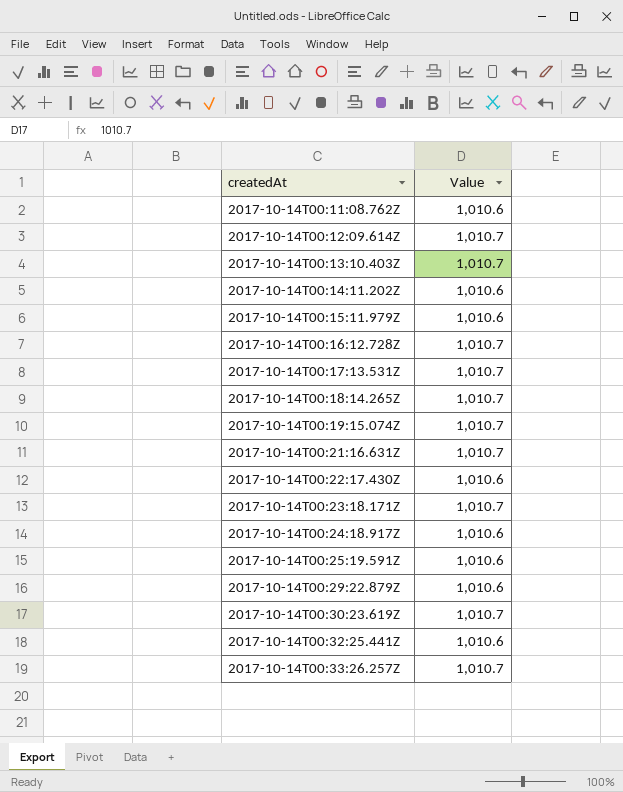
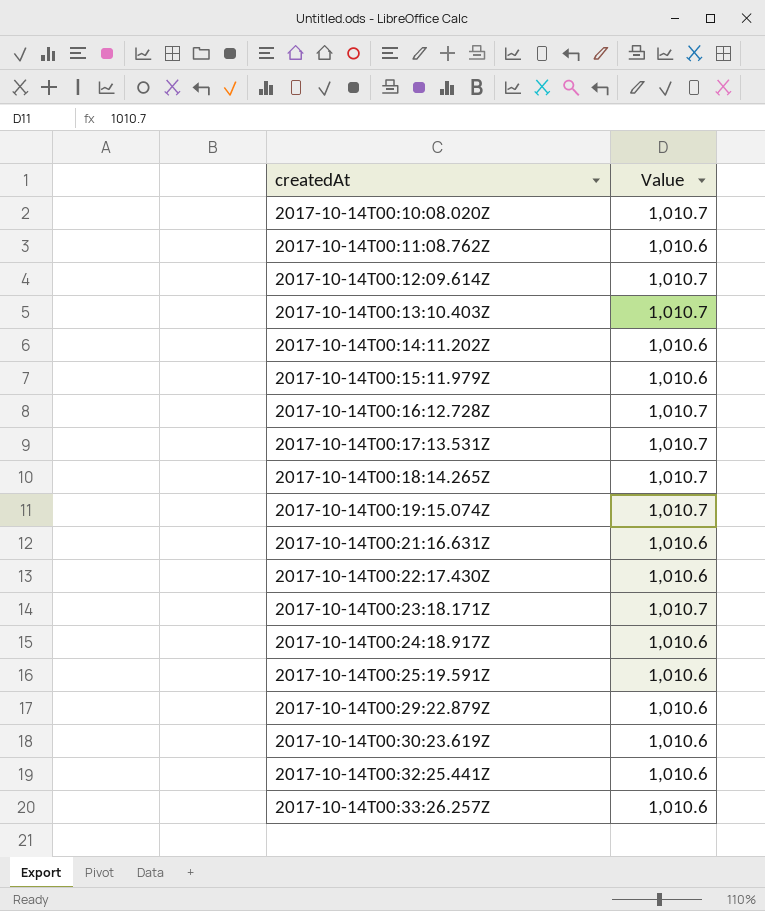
row 2017-10-14T00:10:08.020Z: none -> 1,010.7
2017-10-14T00:21:16.631Z | Value: 1,010.7 -> 1,010.6
2017-10-14T00:30:23.619Z | Value: 1,010.7 -> 1,010.6
2017-10-14T00:33:26.257Z | Value: 1,010.7 -> 1,010.6

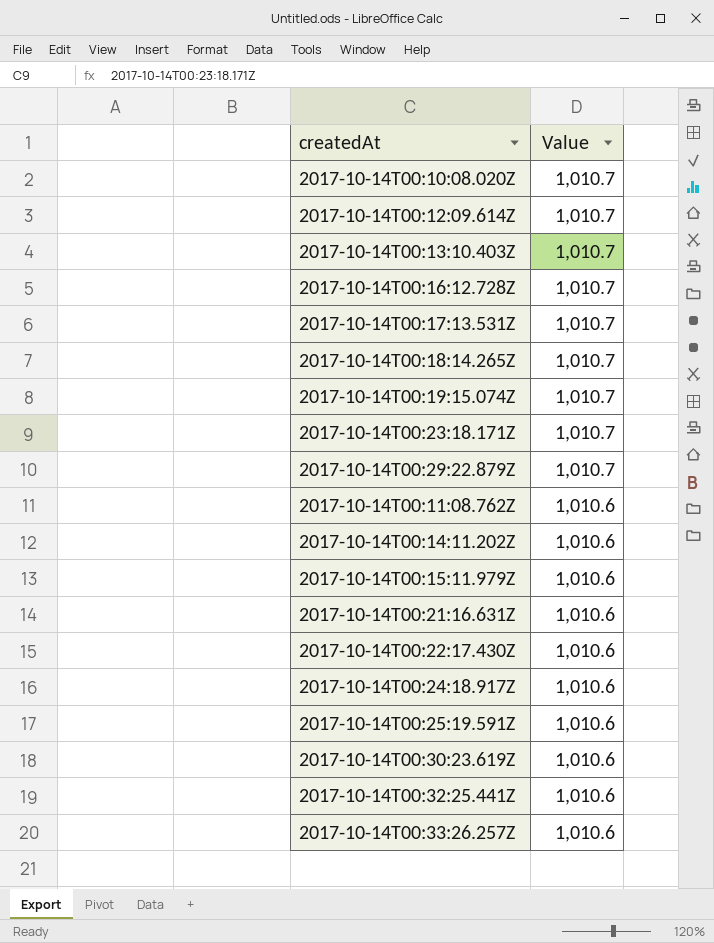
row order: createdAt ascending -> Value descending
2017-10-14T00:29:22.879Z | Value: 1,010.6 -> 1,010.7

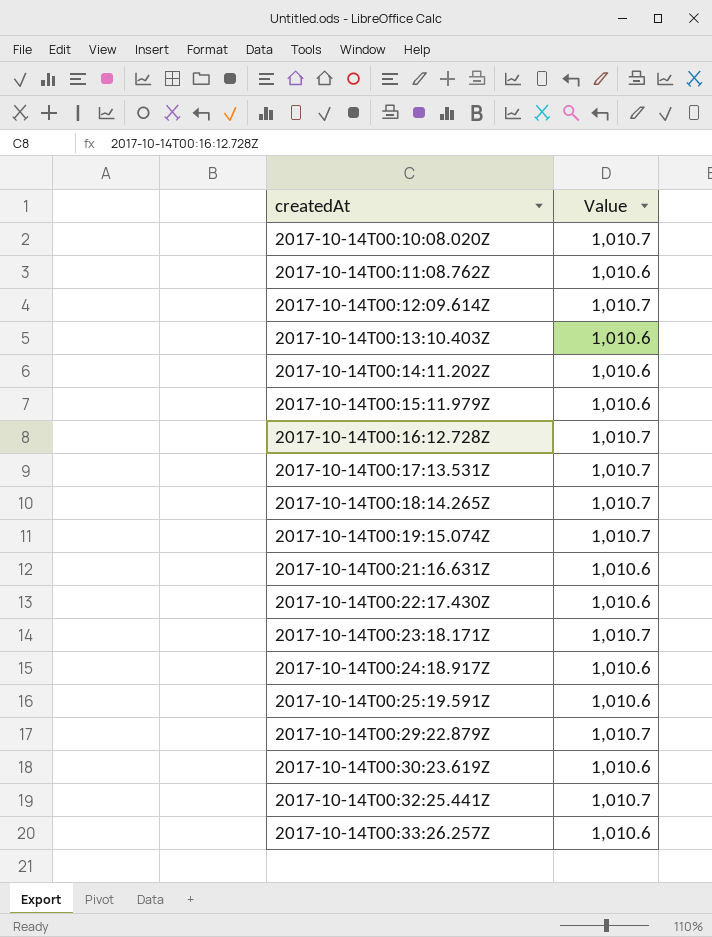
row order: Value descending -> createdAt ascending
2017-10-14T00:13:10.403Z | Value: 1,010.7 -> 1,010.6
2017-10-14T00:32:25.441Z | Value: 1,010.6 -> 1,010.7

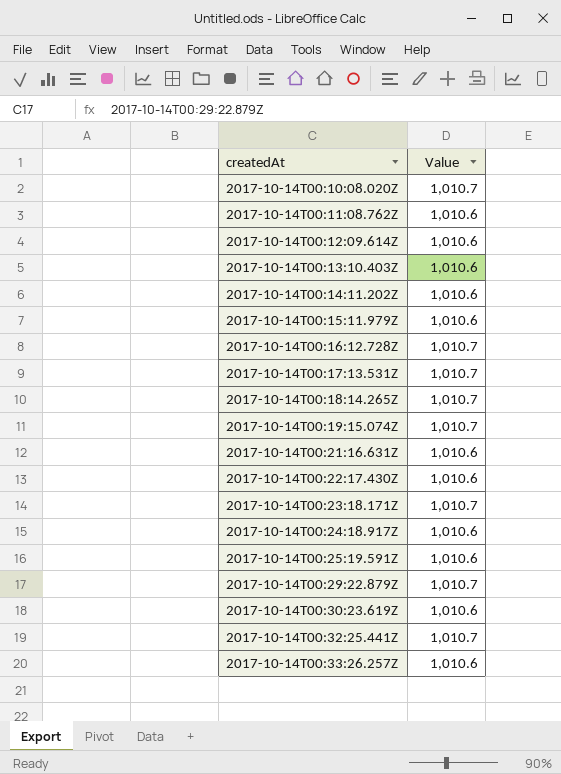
2017-10-14T00:12:09.614Z | Value: 1,010.7 -> 1,010.6

